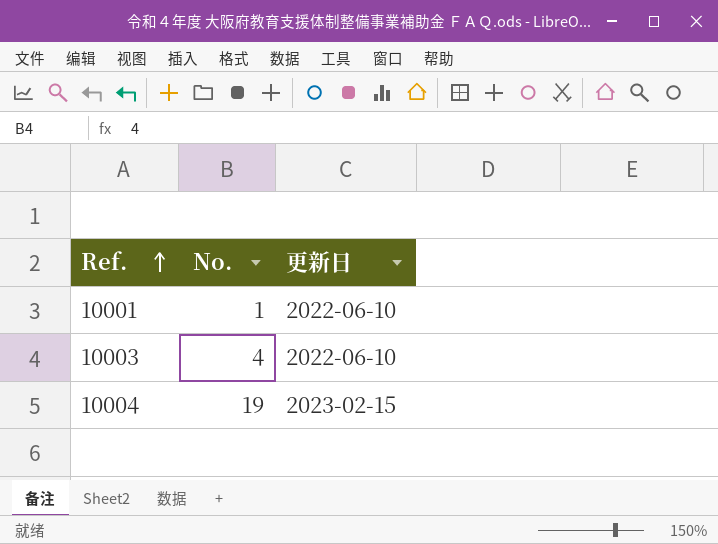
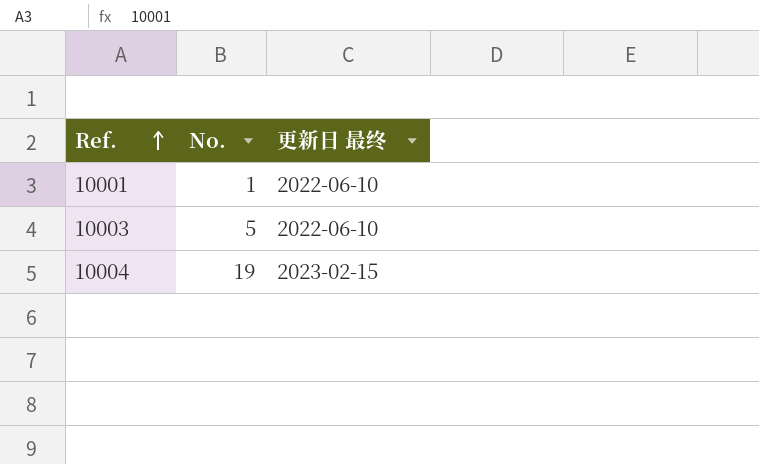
column name: 更新日 -> 更新日 最终
10003 | No.: 4 -> 5

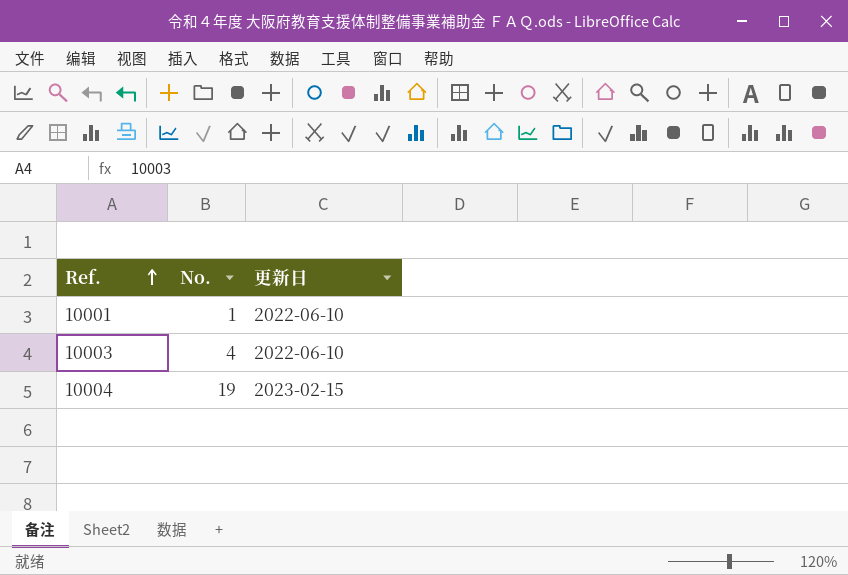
column name: 更新日 最终 -> 更新日
10003 | No.: 5 -> 4

